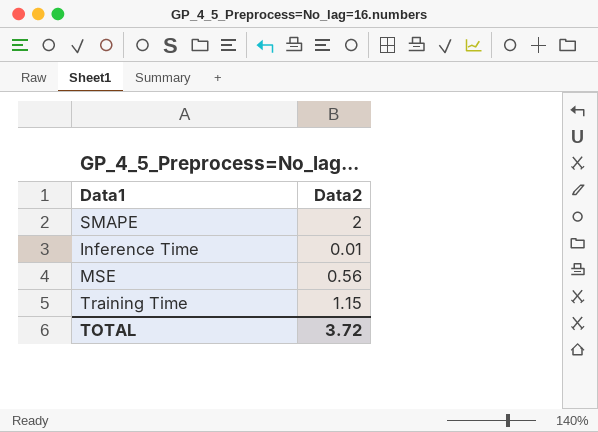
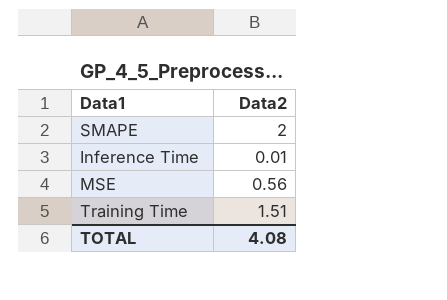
Training Time | Data2: 1.15 -> 1.51
TOTAL | Data2: 3.72 -> 4.08

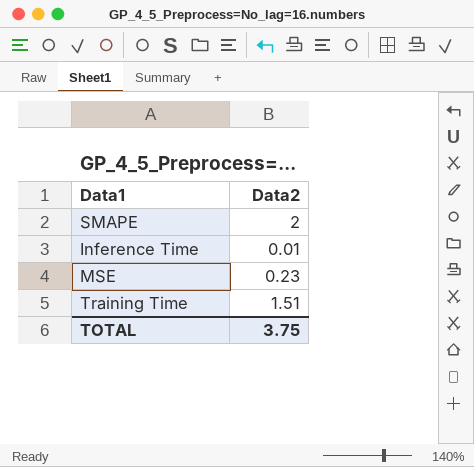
MSE | Data2: 0.56 -> 0.23
TOTAL | Data2: 4.08 -> 3.75

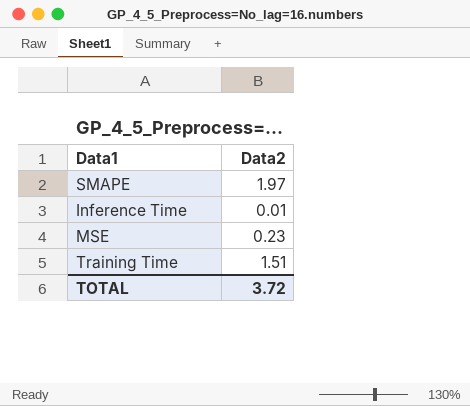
SMAPE | Data2: 2 -> 1.97
TOTAL | Data2: 3.75 -> 3.72

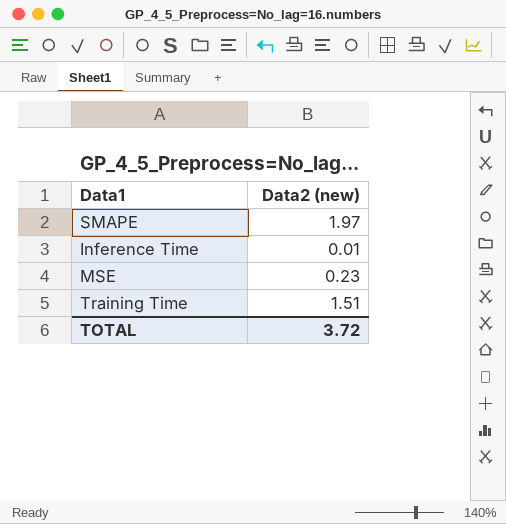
column name: Data2 -> Data2 (new)

